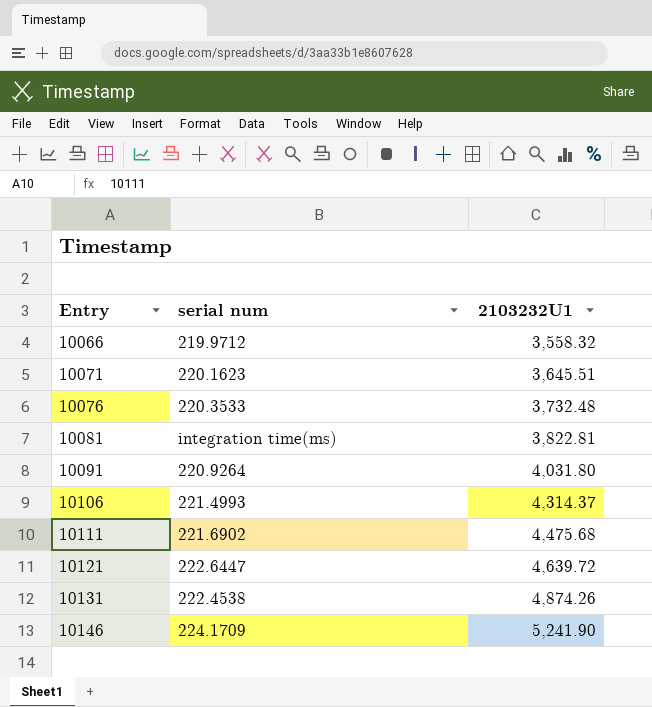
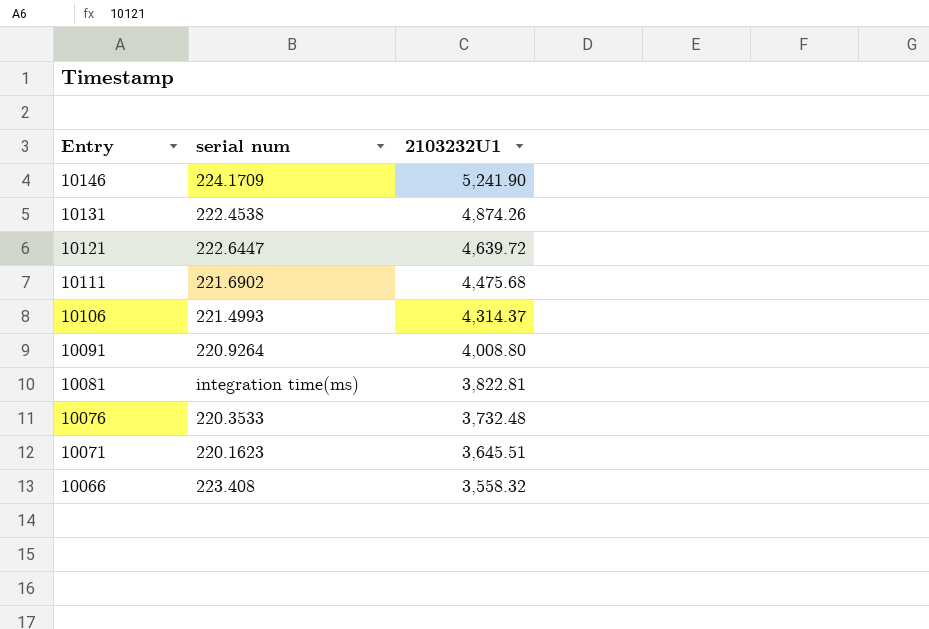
row order: Entry ascending -> Entry descending
10091 | 2103232U1: 4,031.80 -> 4,008.80
10066 | serial num: 219.9712 -> 223.408

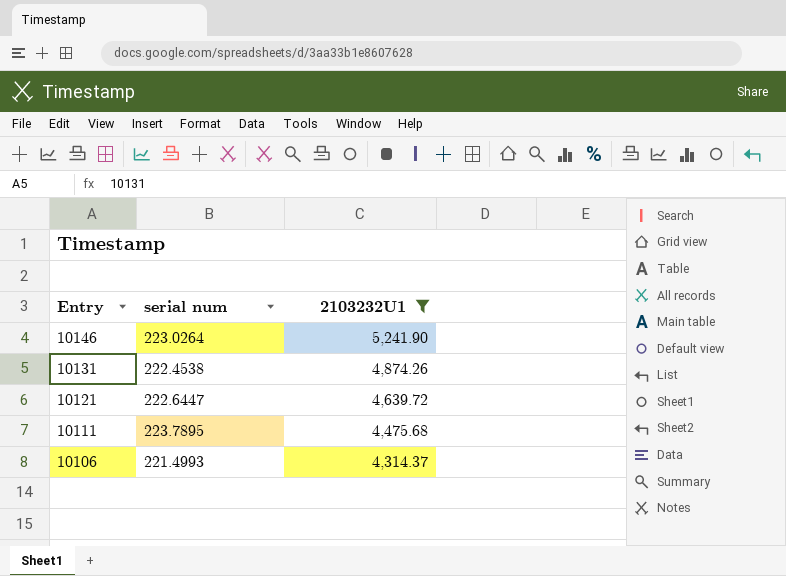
filter: none -> 2103232U1 >= 4,314.37
10146 | serial num: 224.1709 -> 223.0264
10111 | serial num: 221.6902 -> 223.7895

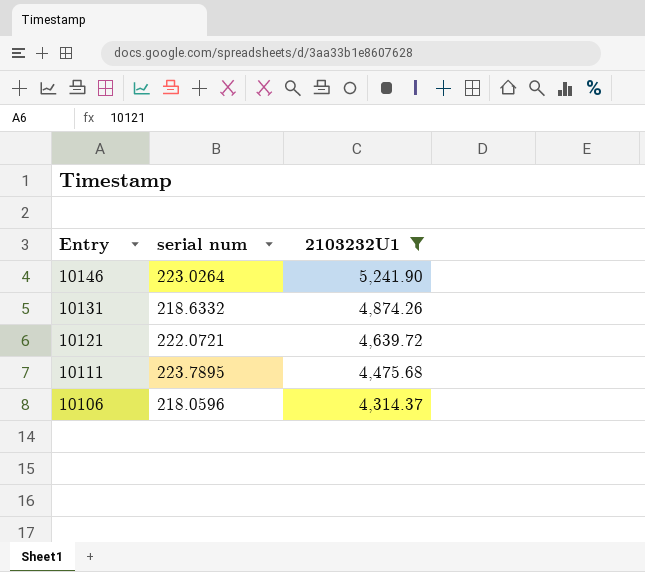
10131 | serial num: 222.4538 -> 218.6332
10121 | serial num: 222.6447 -> 222.0721
10106 | serial num: 221.4993 -> 218.0596

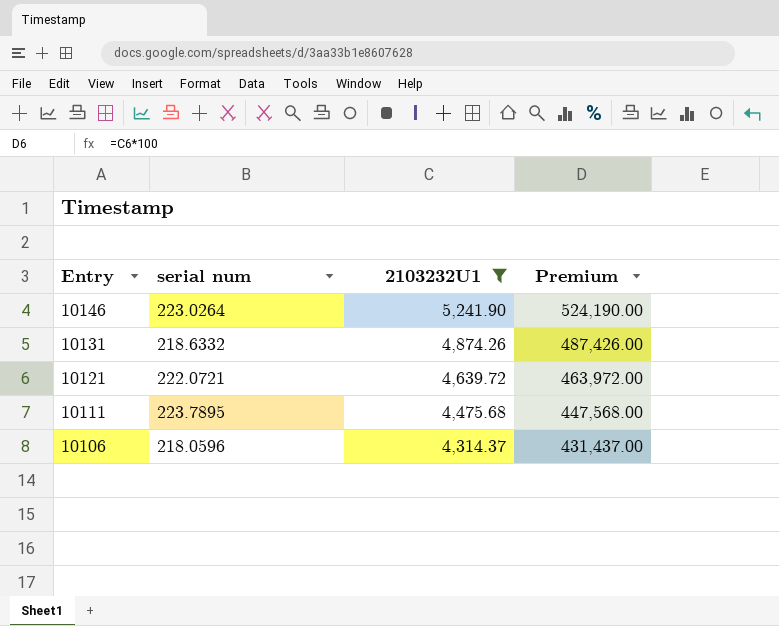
column Premium | formula: none -> [2103232U1] * 100

